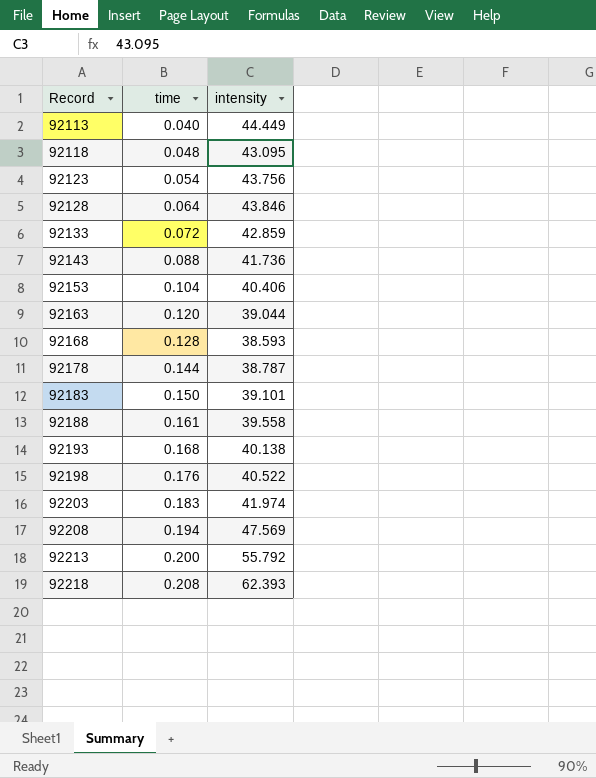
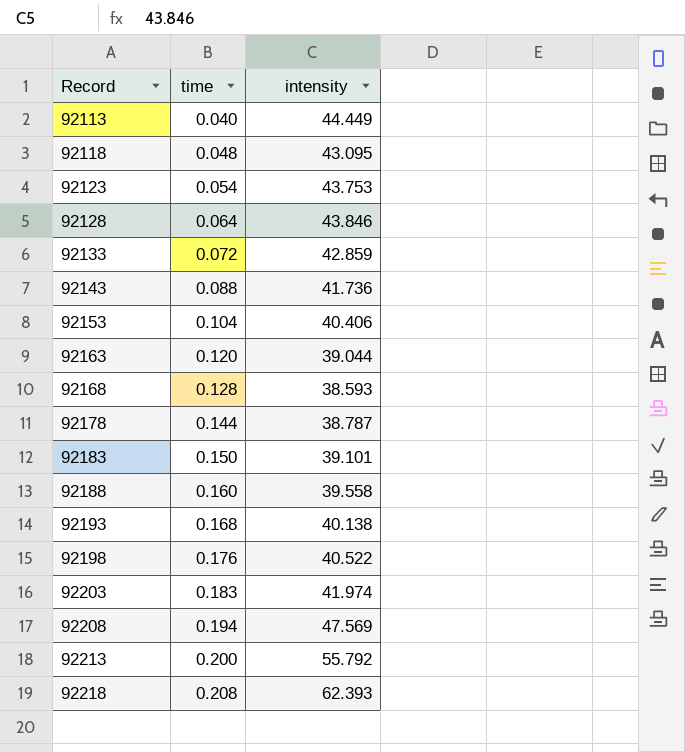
92123 | intensity: 43.756 -> 43.753
92188 | time: 0.161 -> 0.160

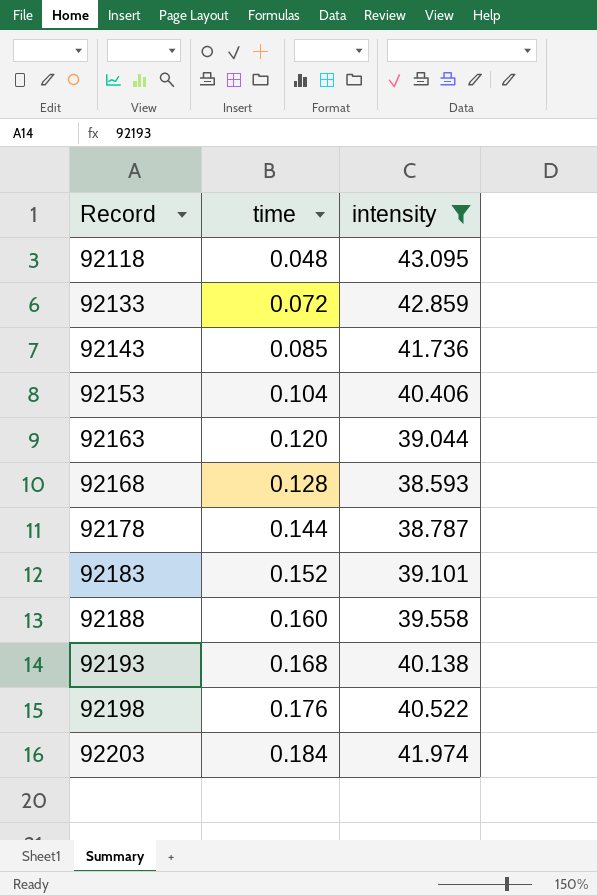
filter: none -> intensity <= 43.095
92143 | time: 0.088 -> 0.085
92183 | time: 0.150 -> 0.152
92203 | time: 0.183 -> 0.184

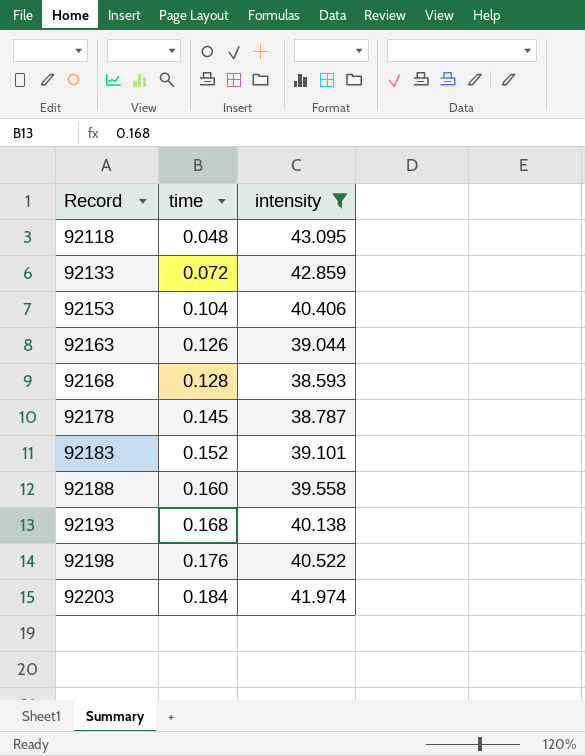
row 92143: 0.085 | 41.736 -> none
92163 | time: 0.120 -> 0.126
92178 | time: 0.144 -> 0.145

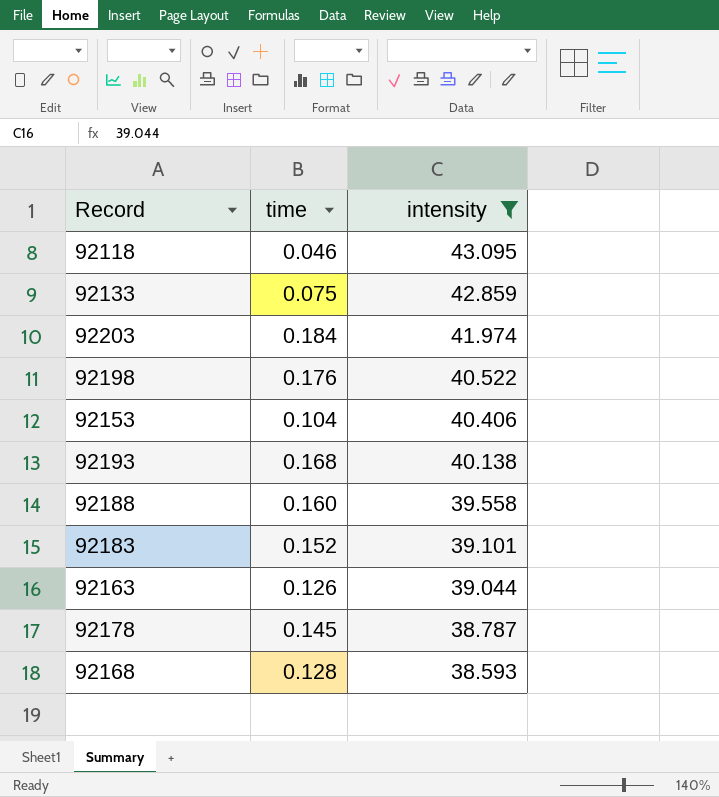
row order: Record ascending -> intensity descending
92118 | time: 0.048 -> 0.046
92133 | time: 0.072 -> 0.075

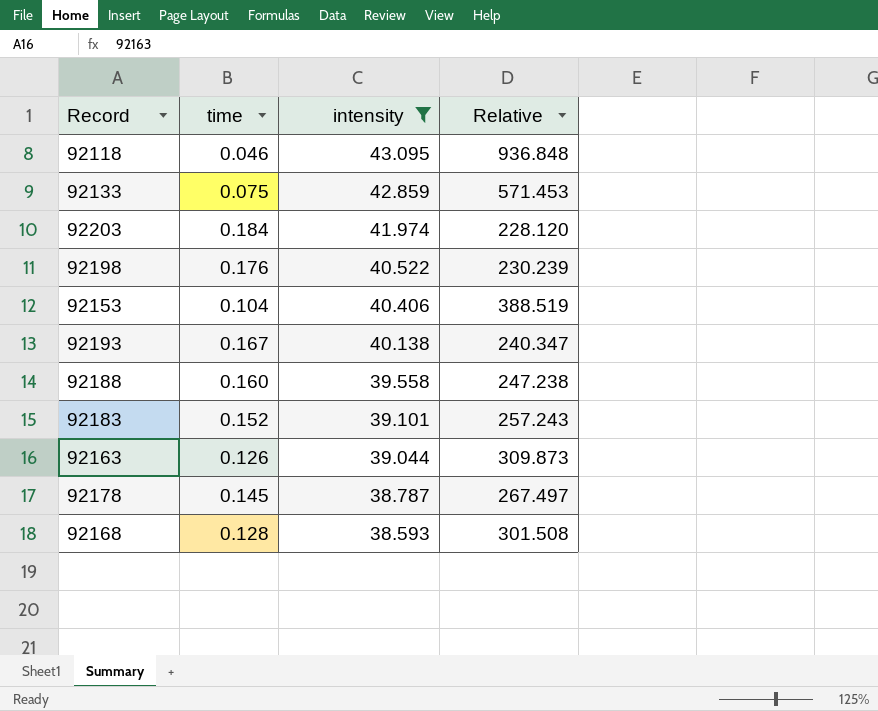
column Relative | formula: none -> [intensity] / [time]
92193 | time: 0.168 -> 0.167

